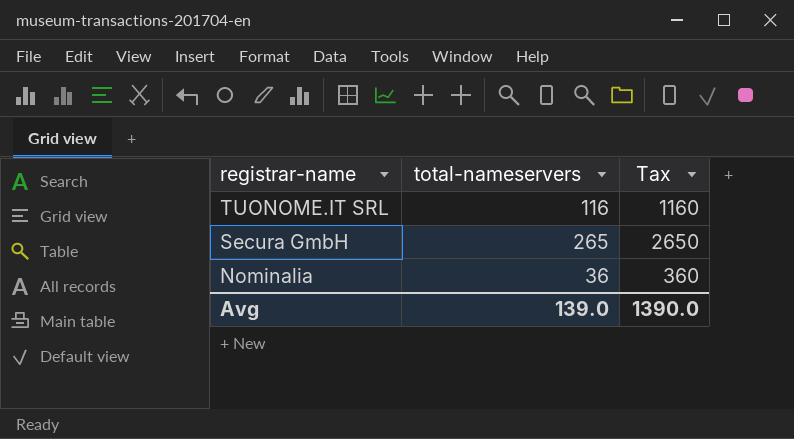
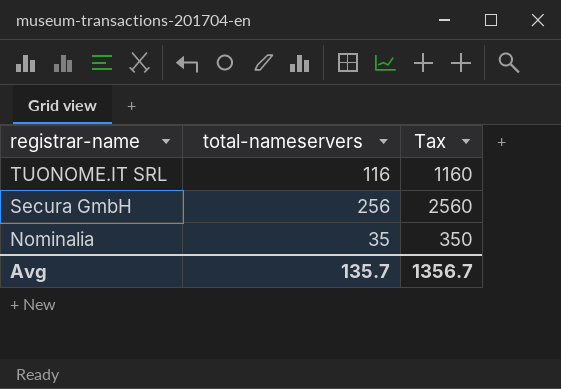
Secura GmbH | total-nameservers: 265 -> 256
Secura GmbH | Tax: 2650 -> 2560
Nominalia | total-nameservers: 36 -> 35
Nominalia | Tax: 360 -> 350
Avg | total-nameservers: 139.0 -> 135.7
Avg | Tax: 1390.0 -> 1356.7

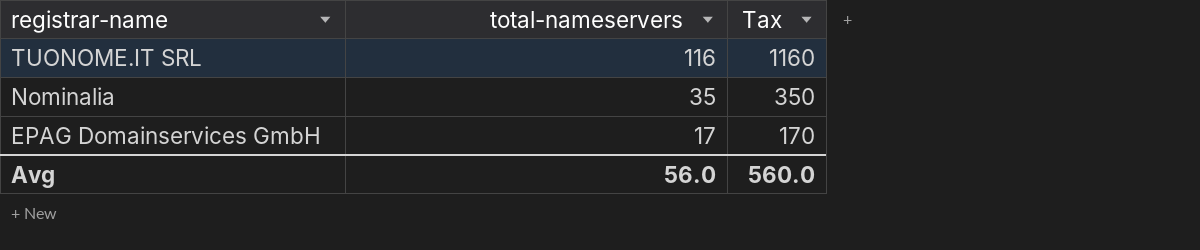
row Secura GmbH: 256 | 2560 -> none
row EPAG Domainservices GmbH: none -> 17 | 170
Avg | total-nameservers: 135.7 -> 56.0
Avg | Tax: 1356.7 -> 560.0

